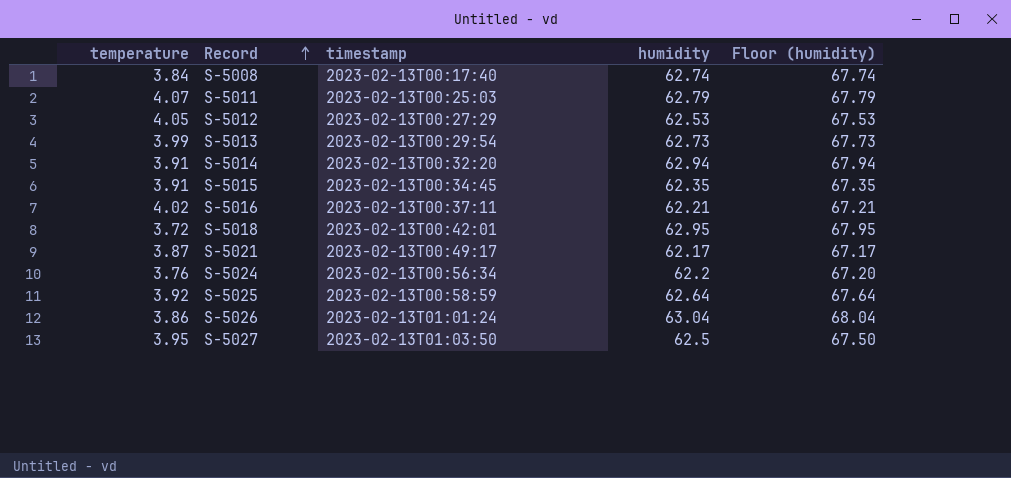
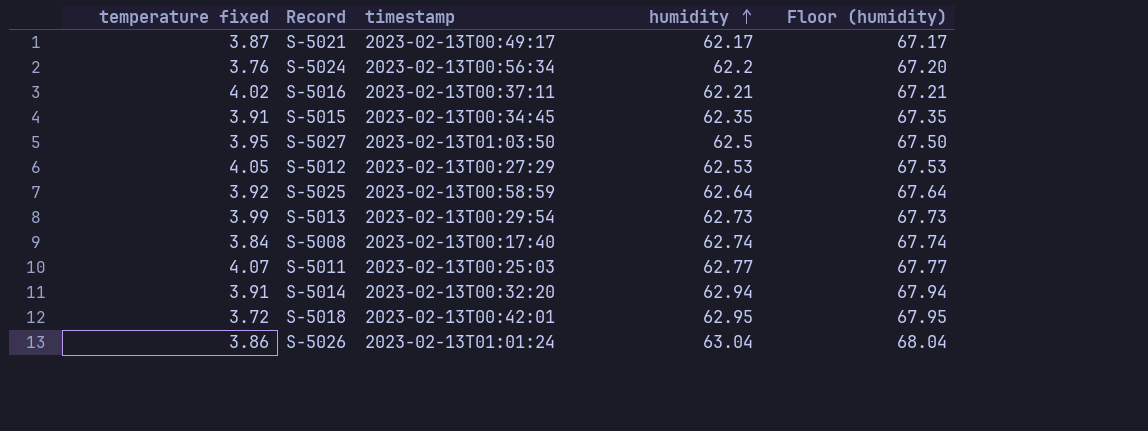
row order: Record ascending -> humidity ascending
column name: temperature -> temperature fixed
S-5011 | humidity: 62.79 -> 62.77
S-5011 | Floor (humidity): 67.79 -> 67.77

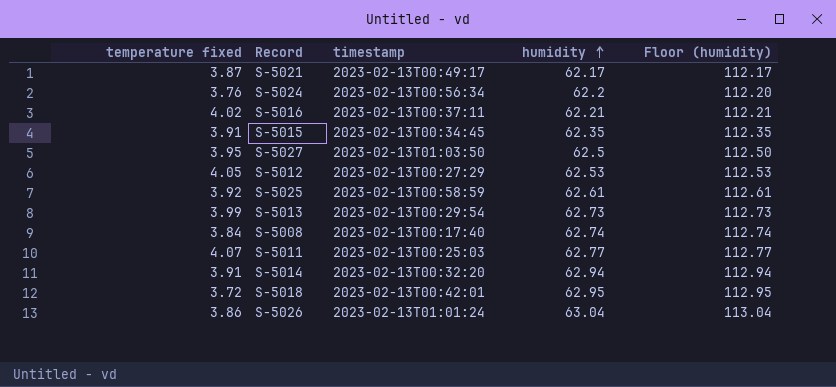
column Floor (humidity) | formula: [humidity] + 5 -> [humidity] + 50
S-5025 | humidity: 62.64 -> 62.61

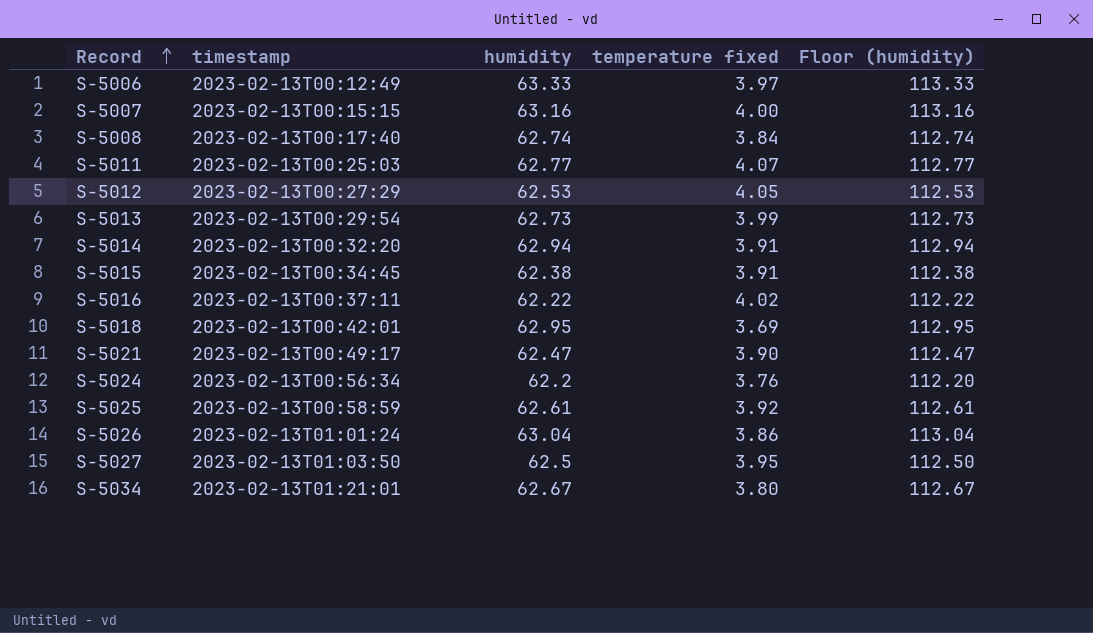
row order: humidity ascending -> Record ascending
column temperature fixed | position: 1 -> 4
row S-5006: none -> 2023-02-13T00:12:49 | 63.33 | 3.97 | 113.33
row S-5007: none -> 2023-02-13T00:15:15 | 63.16 | 4.00 | 113.16
S-5015 | humidity: 62.35 -> 62.38
S-5015 | Floor (humidity): 112.35 -> 112.38
S-5016 | humidity: 62.21 -> 62.22
S-5016 | Floor (humidity): 112.21 -> 112.22
S-5018 | temperature fixed: 3.72 -> 3.69
S-5021 | humidity: 62.17 -> 62.47
S-5021 | temperature fixed: 3.87 -> 3.90
S-5021 | Floor (humidity): 112.17 -> 112.47
row S-5034: none -> 2023-02-13T01:21:01 | 62.67 | 3.80 | 112.67

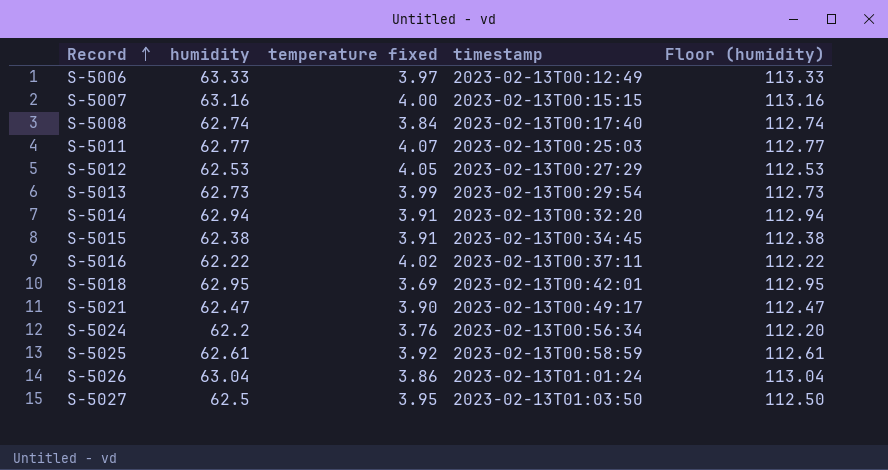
column timestamp | position: 2 -> 4
row S-5034: 2023-02-13T01:21:01 | 62.67 | 3.80 | 112.67 -> none

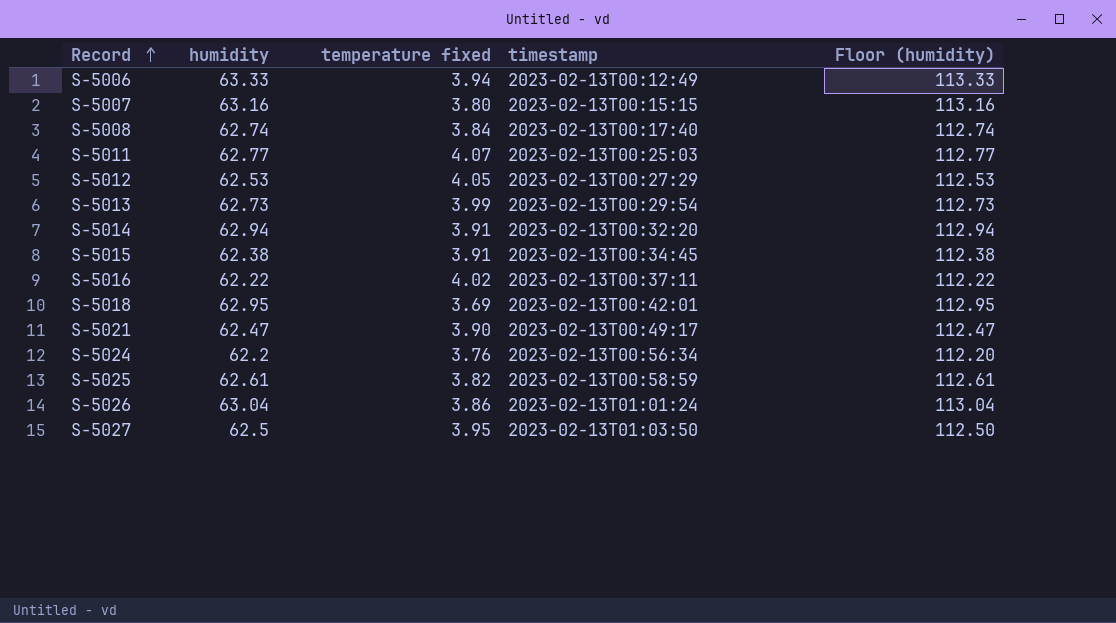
S-5006 | temperature fixed: 3.97 -> 3.94
S-5007 | temperature fixed: 4.00 -> 3.80
S-5025 | temperature fixed: 3.92 -> 3.82

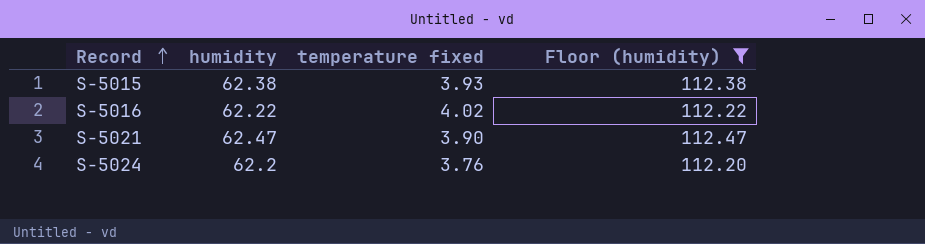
filter: none -> Floor (humidity) <= 112.47
column timestamp | position: 4 -> none
S-5015 | temperature fixed: 3.91 -> 3.93

